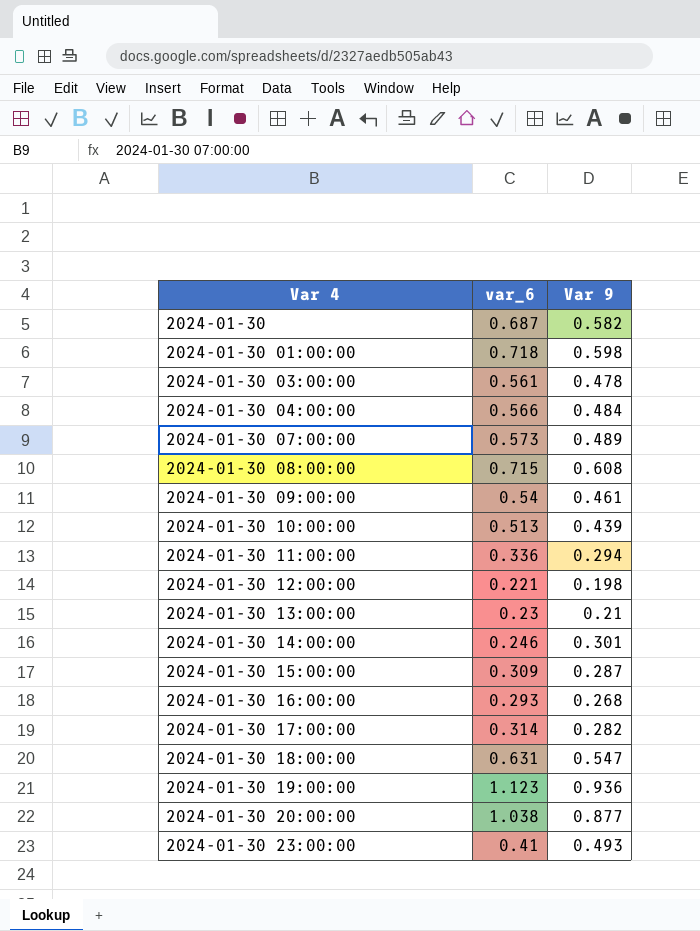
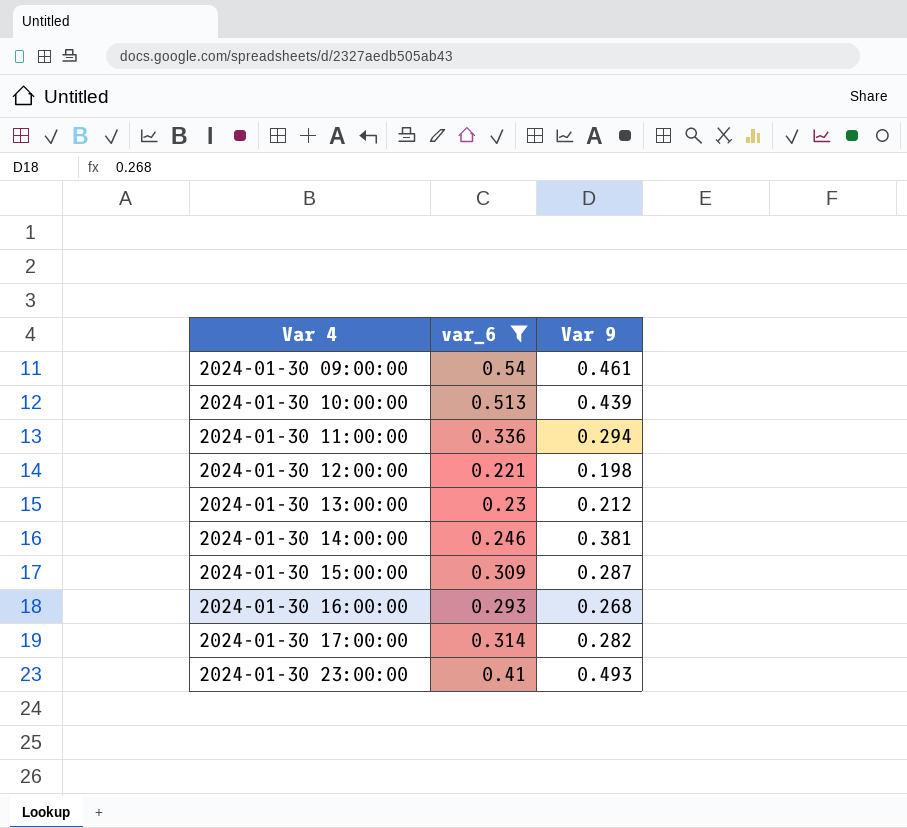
filter: none -> var_6 <= 0.54
2024-01-30 13:00:00 | Var 9: 0.21 -> 0.212
2024-01-30 14:00:00 | Var 9: 0.301 -> 0.381

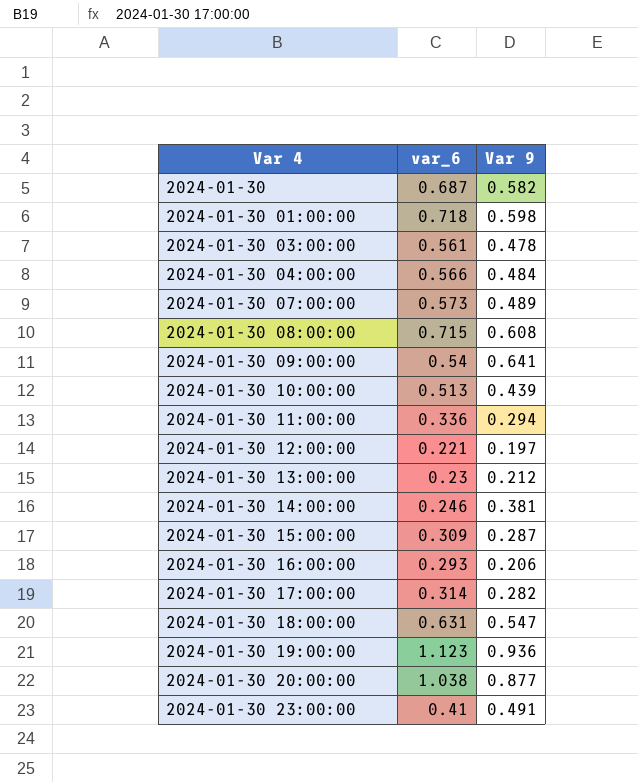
filter: var_6 <= 0.54 -> none
2024-01-30 09:00:00 | Var 9: 0.461 -> 0.641
2024-01-30 12:00:00 | Var 9: 0.198 -> 0.197
2024-01-30 16:00:00 | Var 9: 0.268 -> 0.206
2024-01-30 23:00:00 | Var 9: 0.493 -> 0.491

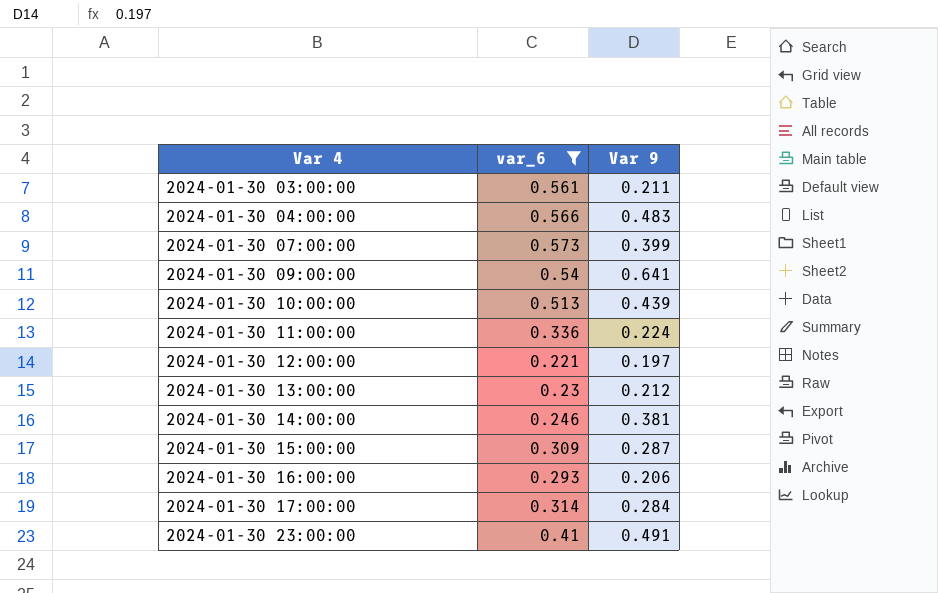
filter: none -> var_6 <= 0.573
2024-01-30 03:00:00 | Var 9: 0.478 -> 0.211
2024-01-30 04:00:00 | Var 9: 0.484 -> 0.483
2024-01-30 07:00:00 | Var 9: 0.489 -> 0.399
2024-01-30 11:00:00 | Var 9: 0.294 -> 0.224
2024-01-30 17:00:00 | Var 9: 0.282 -> 0.284

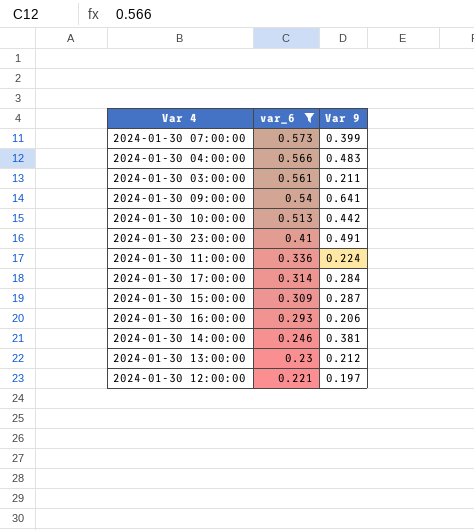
row order: Var 4 ascending -> var_6 descending
2024-01-30 10:00:00 | Var 9: 0.439 -> 0.442

